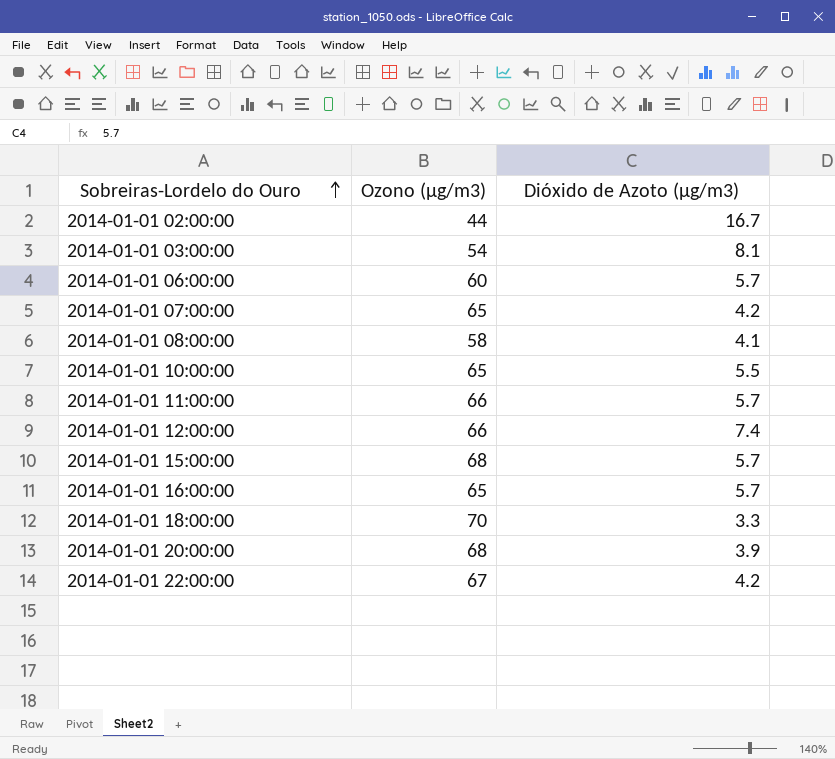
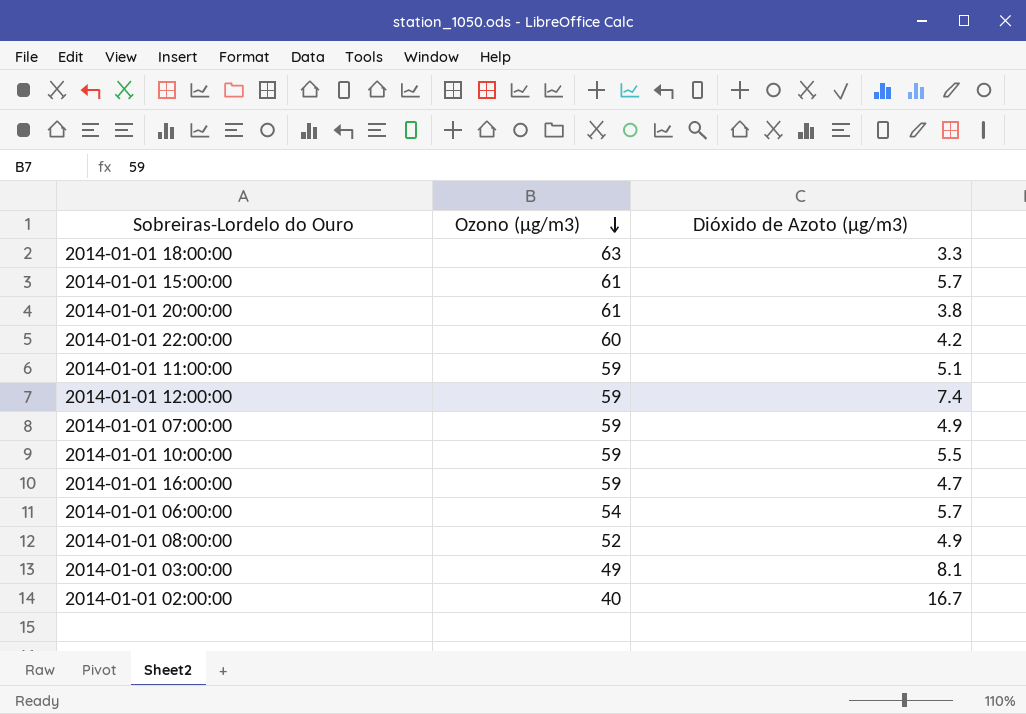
row order: Sobreiras-Lordelo do Ouro ascending -> Ozono (µg/m3) descending
2014-01-01 18:00:00 | Ozono (µg/m3): 70 -> 63
2014-01-01 15:00:00 | Ozono (µg/m3): 68 -> 61
2014-01-01 20:00:00 | Ozono (µg/m3): 68 -> 61
2014-01-01 20:00:00 | Dióxido de Azoto (µg/m3): 3.9 -> 3.8
2014-01-01 22:00:00 | Ozono (µg/m3): 67 -> 60
2014-01-01 11:00:00 | Ozono (µg/m3): 66 -> 59
2014-01-01 11:00:00 | Dióxido de Azoto (µg/m3): 5.7 -> 5.1
2014-01-01 12:00:00 | Ozono (µg/m3): 66 -> 59
2014-01-01 07:00:00 | Ozono (µg/m3): 65 -> 59
2014-01-01 07:00:00 | Dióxido de Azoto (µg/m3): 4.2 -> 4.9
2014-01-01 10:00:00 | Ozono (µg/m3): 65 -> 59
2014-01-01 16:00:00 | Ozono (µg/m3): 65 -> 59
2014-01-01 16:00:00 | Dióxido de Azoto (µg/m3): 5.7 -> 4.7
2014-01-01 06:00:00 | Ozono (µg/m3): 60 -> 54
2014-01-01 08:00:00 | Ozono (µg/m3): 58 -> 52
2014-01-01 08:00:00 | Dióxido de Azoto (µg/m3): 4.1 -> 4.9
2014-01-01 03:00:00 | Ozono (µg/m3): 54 -> 49
2014-01-01 02:00:00 | Ozono (µg/m3): 44 -> 40

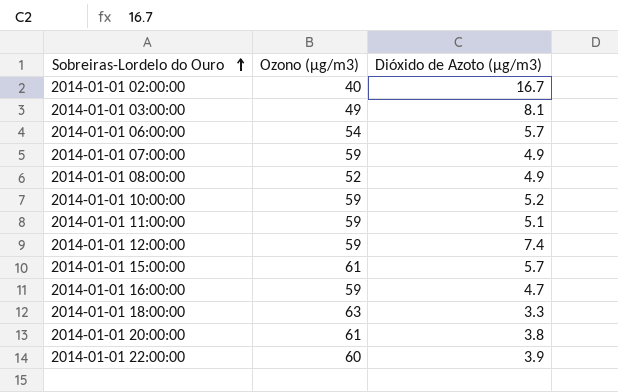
row order: Ozono (µg/m3) descending -> Sobreiras-Lordelo do Ouro ascending
2014-01-01 10:00:00 | Dióxido de Azoto (µg/m3): 5.5 -> 5.2
2014-01-01 22:00:00 | Dióxido de Azoto (µg/m3): 4.2 -> 3.9

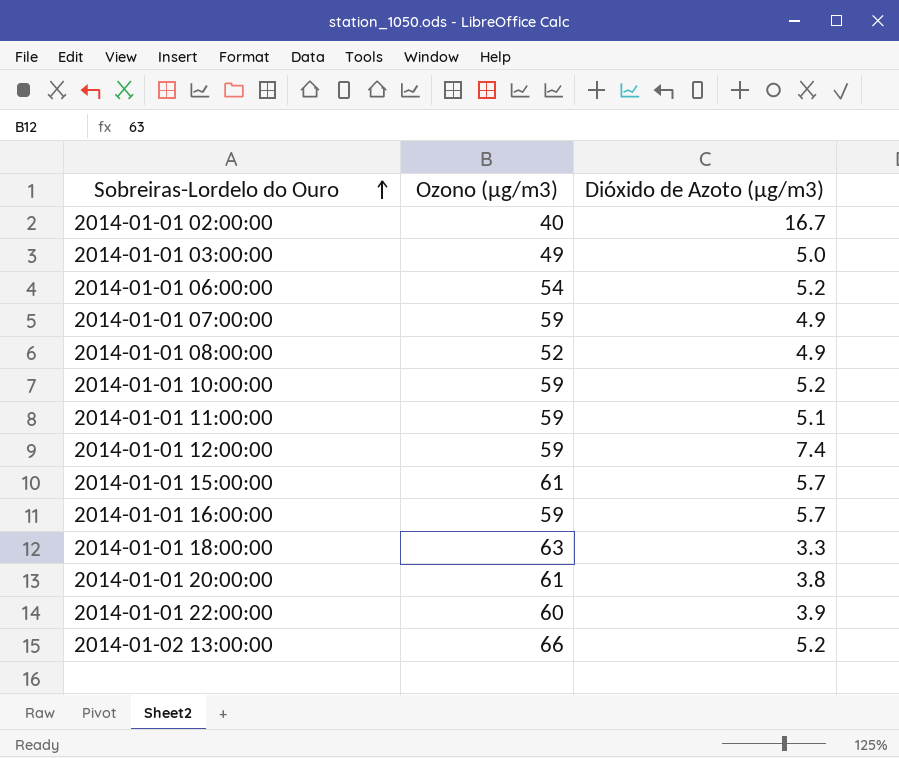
2014-01-01 03:00:00 | Dióxido de Azoto (µg/m3): 8.1 -> 5.0
2014-01-01 06:00:00 | Dióxido de Azoto (µg/m3): 5.7 -> 5.2
2014-01-01 16:00:00 | Dióxido de Azoto (µg/m3): 4.7 -> 5.7
row 2014-01-02 13:00:00: none -> 66 | 5.2

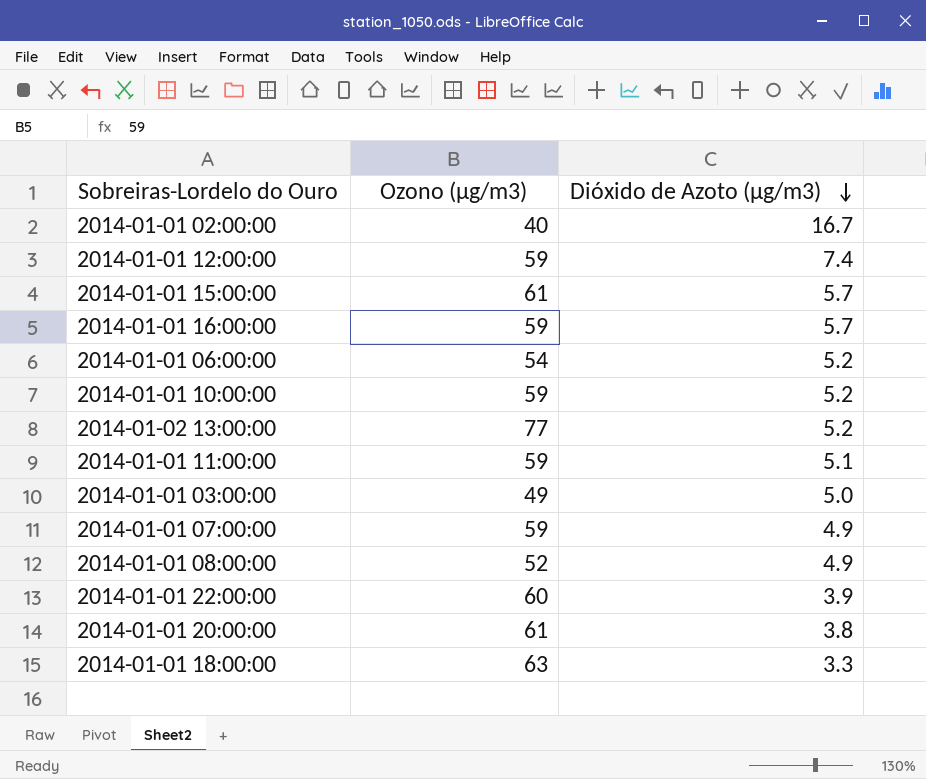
row order: Sobreiras-Lordelo do Ouro ascending -> Dióxido de Azoto (µg/m3) descending
2014-01-02 13:00:00 | Ozono (µg/m3): 66 -> 77

